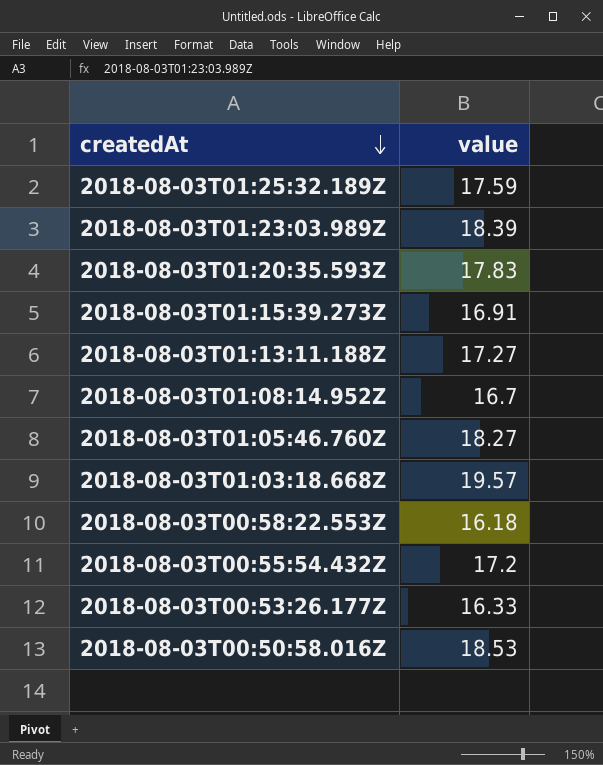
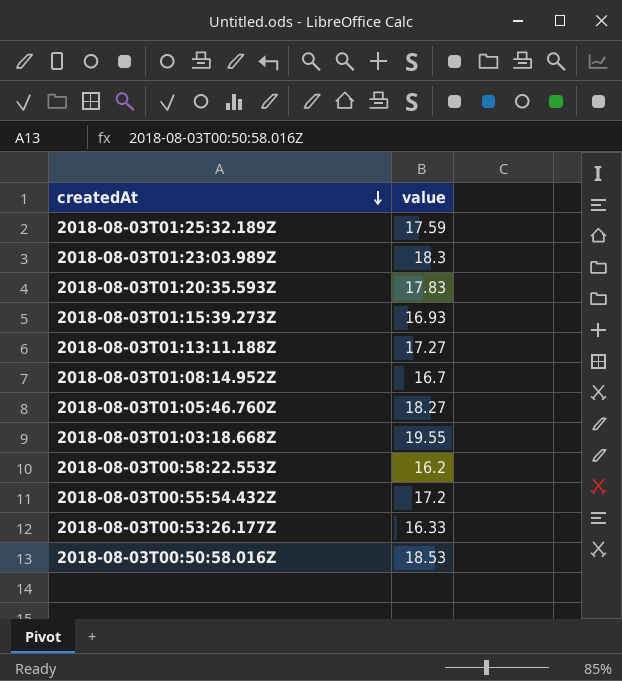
2018-08-03T01:23:03.989Z | value: 18.39 -> 18.3
2018-08-03T01:15:39.273Z | value: 16.91 -> 16.93
2018-08-03T01:03:18.668Z | value: 19.57 -> 19.55
2018-08-03T00:58:22.553Z | value: 16.18 -> 16.2

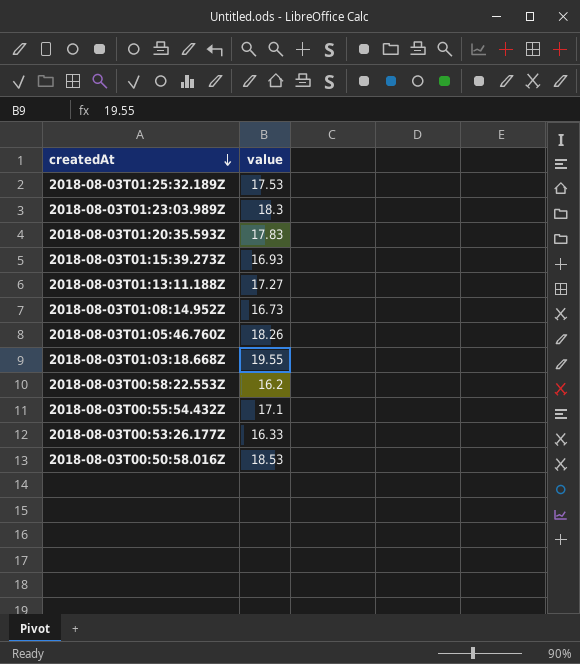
2018-08-03T01:25:32.189Z | value: 17.59 -> 17.53
2018-08-03T01:08:14.952Z | value: 16.7 -> 16.73
2018-08-03T01:05:46.760Z | value: 18.27 -> 18.26
2018-08-03T00:55:54.432Z | value: 17.2 -> 17.1

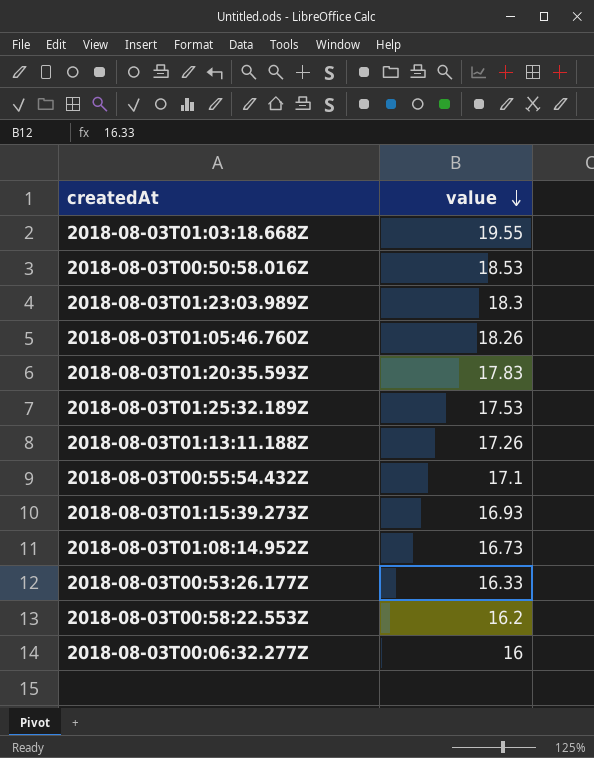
row order: createdAt descending -> value descending
2018-08-03T01:13:11.188Z | value: 17.27 -> 17.26
row 2018-08-03T00:06:32.277Z: none -> 16

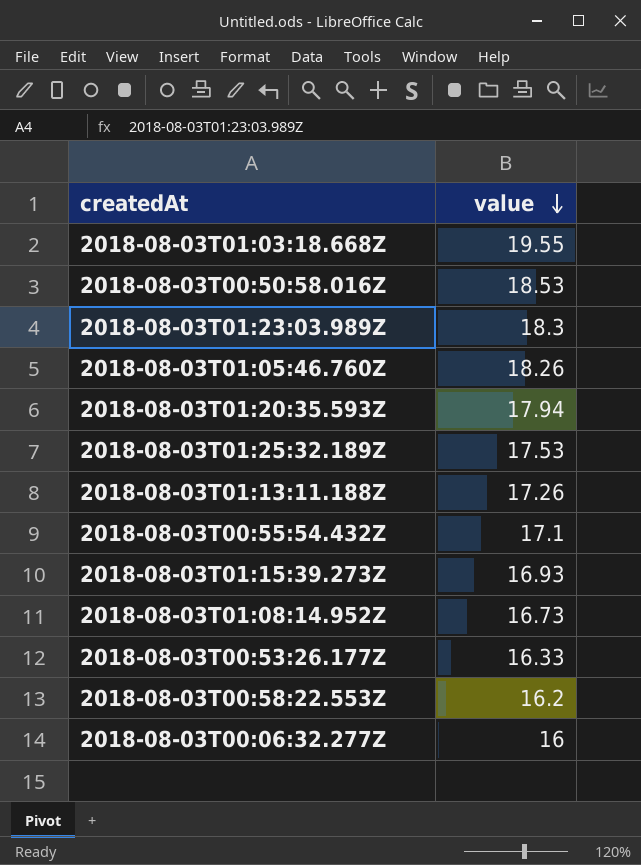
2018-08-03T01:20:35.593Z | value: 17.83 -> 17.94

